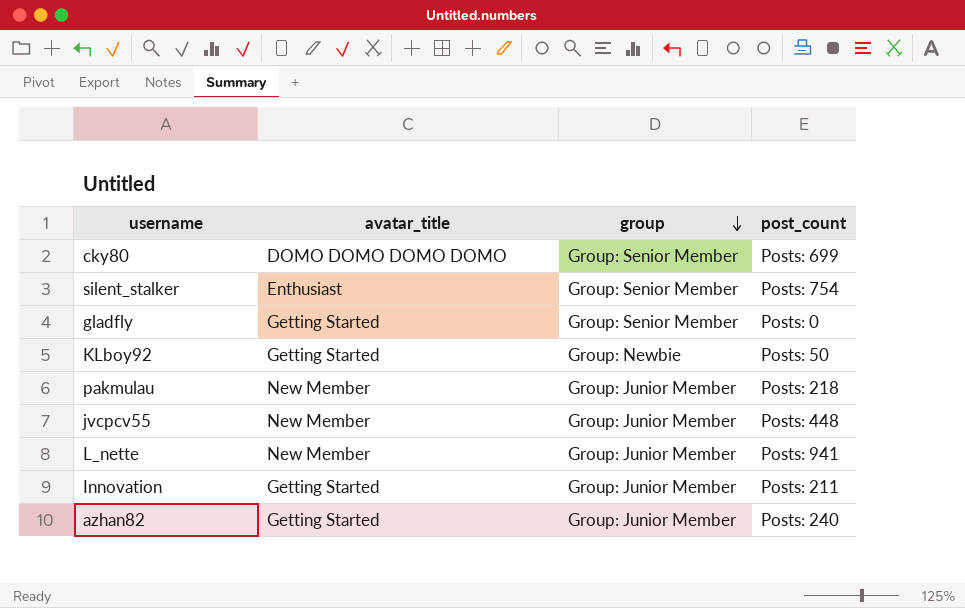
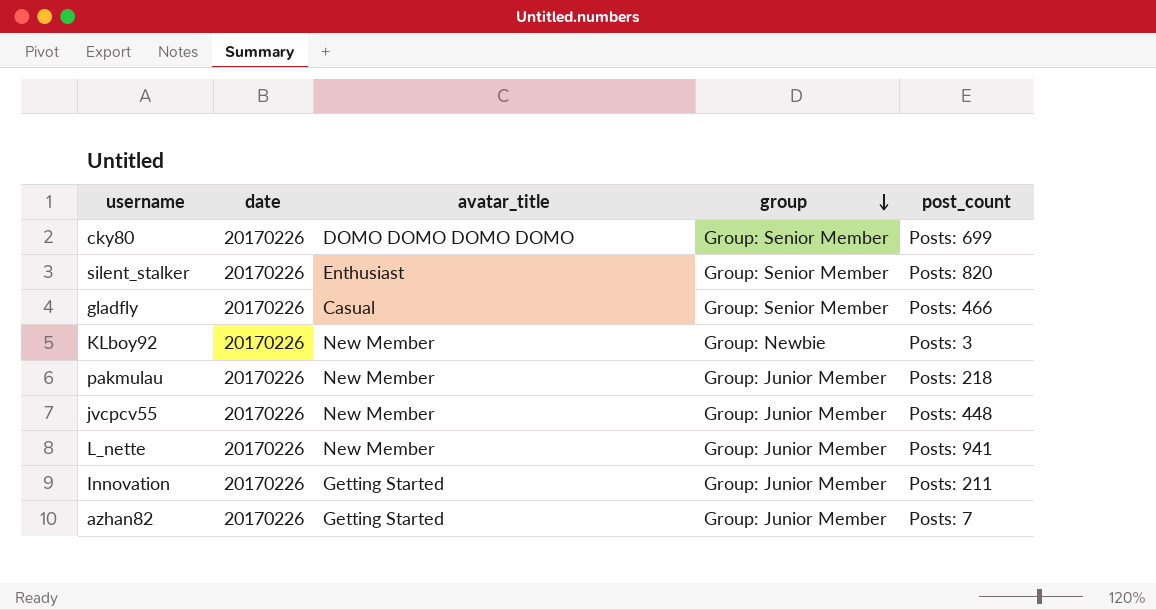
column date | position: none -> 2
silent_stalker | post_count: Posts: 754 -> Posts: 820
gladfly | avatar_title: Getting Started -> Casual
gladfly | post_count: Posts: 0 -> Posts: 466
KLboy92 | avatar_title: Getting Started -> New Member
KLboy92 | post_count: Posts: 50 -> Posts: 3
azhan82 | post_count: Posts: 240 -> Posts: 7

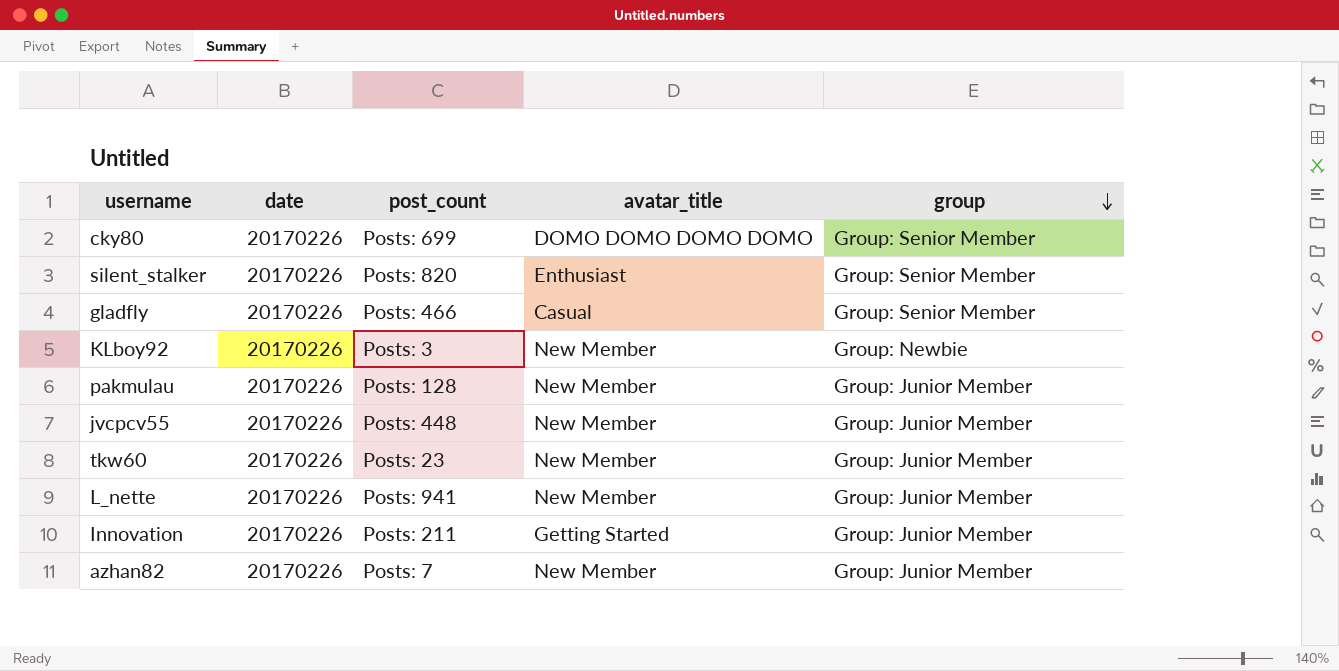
column post_count | position: 5 -> 3
pakmulau | post_count: Posts: 218 -> Posts: 128
row tkw60: none -> 20170226 | Posts: 23 | New Member | Group: Junior Member
azhan82 | avatar_title: Getting Started -> New Member

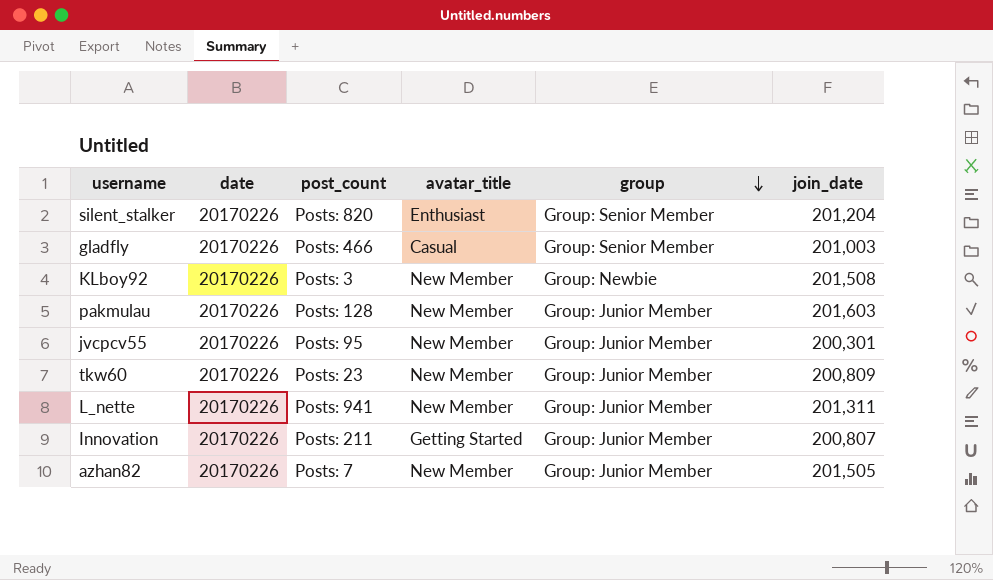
column join_date | position: none -> 6
row cky80: 20170226 | Posts: 699 | DOMO DOMO DOMO DOMO | Group: Senior Member -> none
jvcpcv55 | post_count: Posts: 448 -> Posts: 95

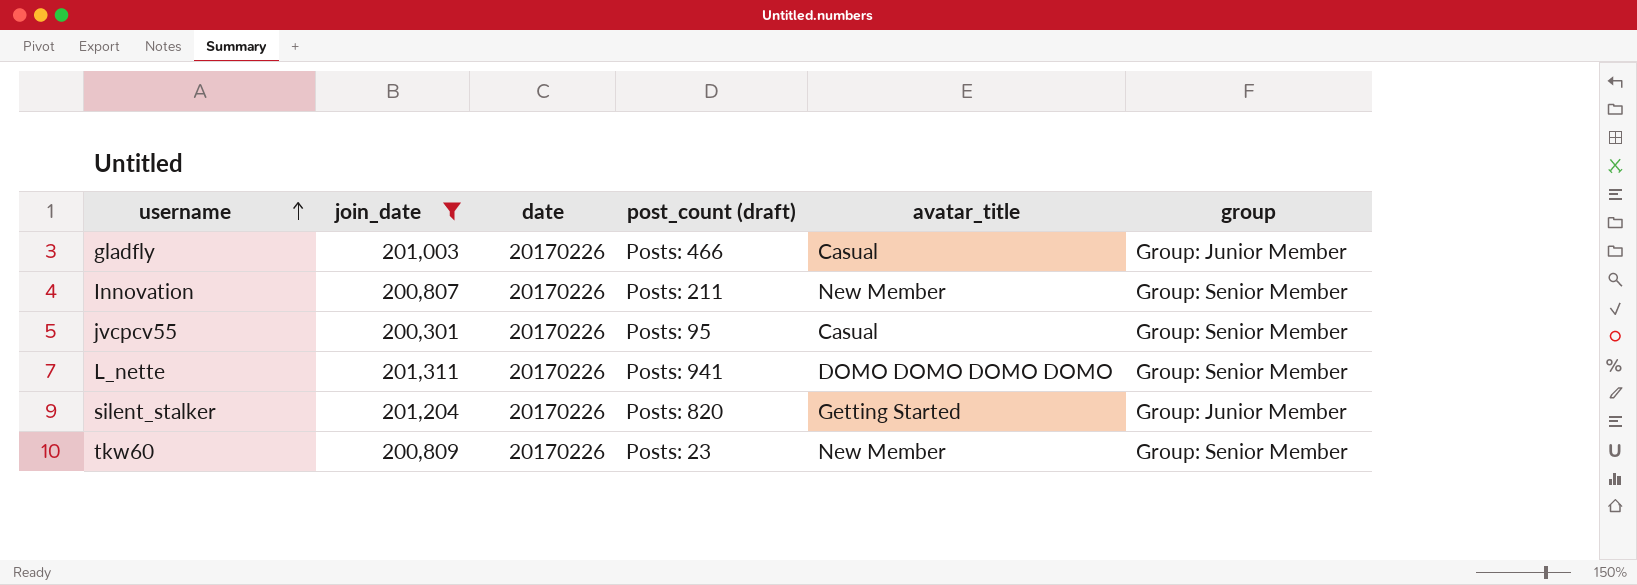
filter: none -> join_date <= 201,311
row order: group descending -> username ascending
column join_date | position: 6 -> 2
column name: post_count -> post_count (draft)
gladfly | group: Group: Senior Member -> Group: Junior Member
Innovation | avatar_title: Getting Started -> New Member
Innovation | group: Group: Junior Member -> Group: Senior Member
jvcpcv55 | avatar_title: New Member -> Casual
jvcpcv55 | group: Group: Junior Member -> Group: Senior Member
L_nette | avatar_title: New Member -> DOMO DOMO DOMO DOMO
L_nette | group: Group: Junior Member -> Group: Senior Member
silent_stalker | avatar_title: Enthusiast -> Getting Started
silent_stalker | group: Group: Senior Member -> Group: Junior Member
tkw60 | group: Group: Junior Member -> Group: Senior Member

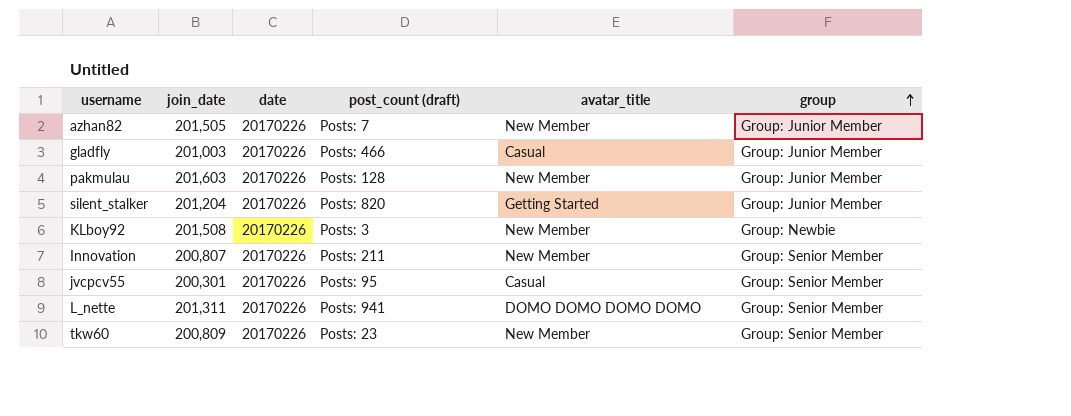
filter: join_date <= 201,311 -> none
row order: username ascending -> group ascending

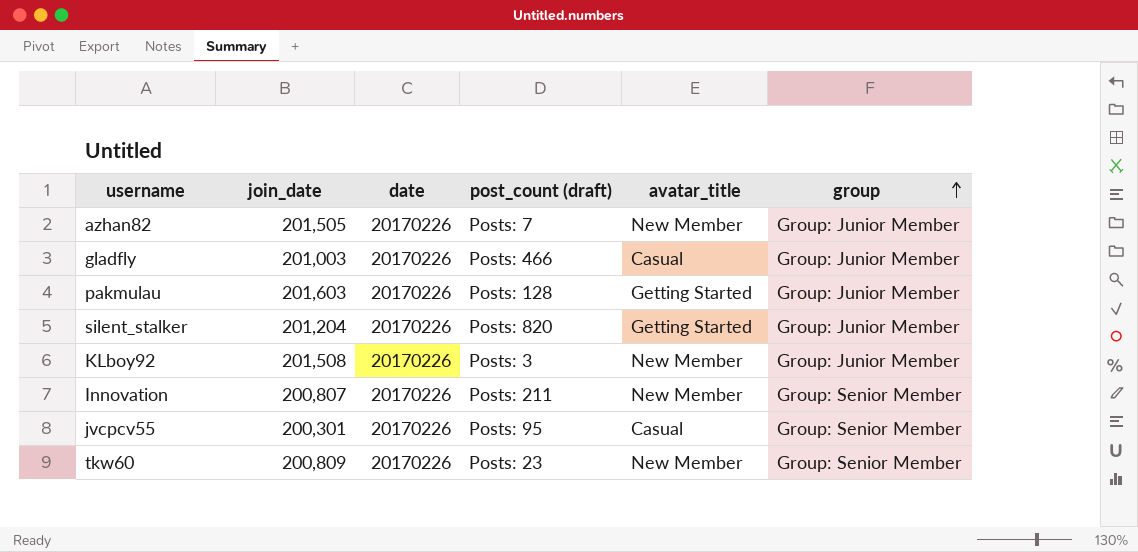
row L_nette: 201,311 | 20170226 | Posts: 941 | DOMO DOMO DOMO DOMO | Group: Senior Member -> none
pakmulau | avatar_title: New Member -> Getting Started
KLboy92 | group: Group: Newbie -> Group: Junior Member

